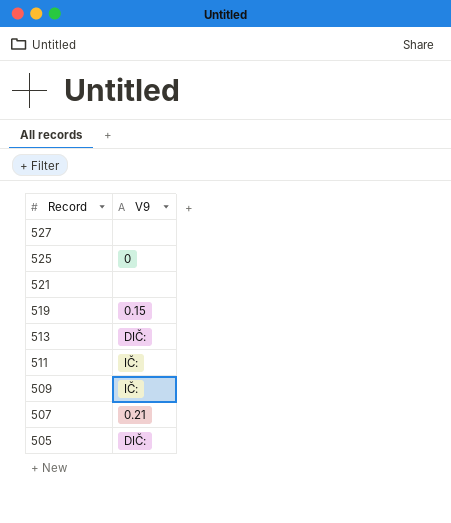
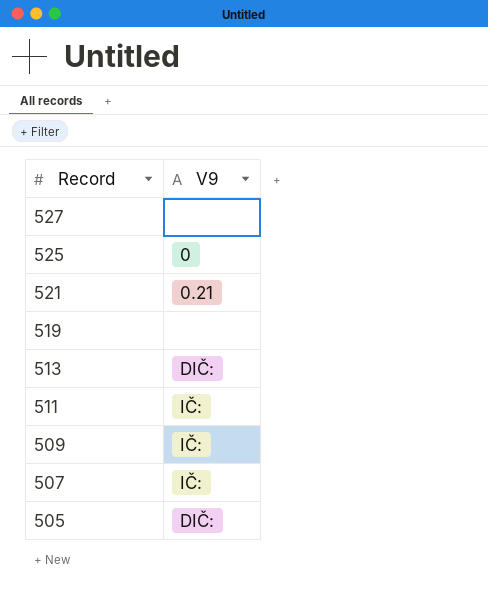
521 | V9: none -> 0.21
519 | V9: 0.15 -> none
507 | V9: 0.21 -> IČ:

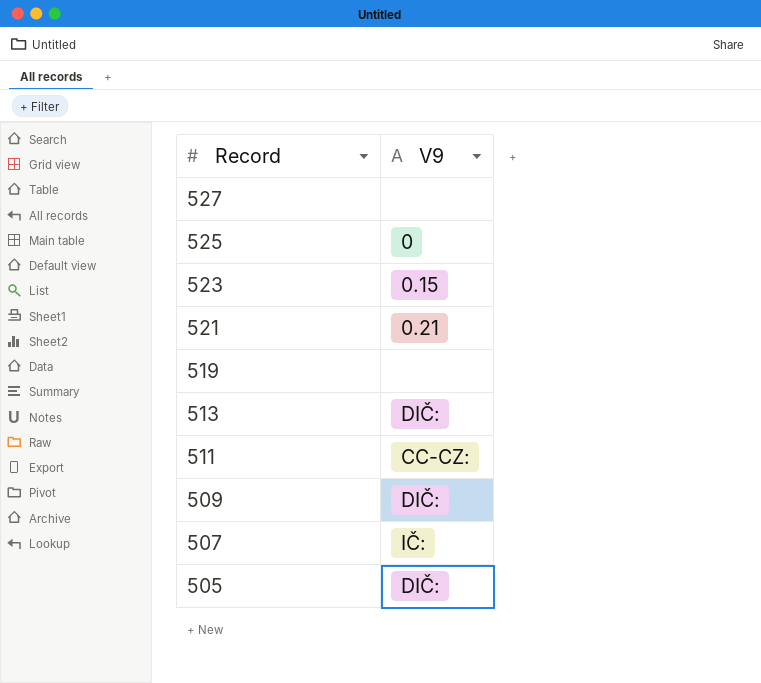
row 523: none -> 0.15
511 | V9: IČ: -> CC-CZ:
509 | V9: IČ: -> DIČ:

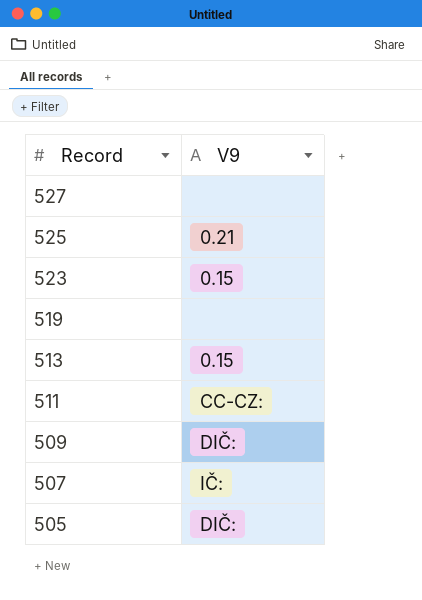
row 521: 0.21 -> none
525 | V9: 0 -> 0.21
513 | V9: DIČ: -> 0.15

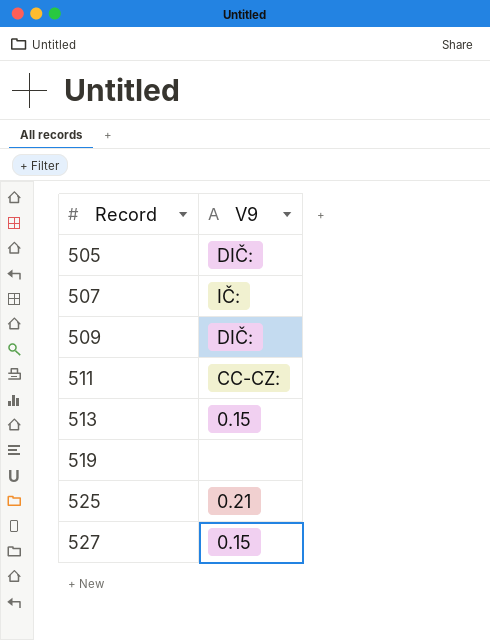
row order: Record descending -> Record ascending
row 523: 0.15 -> none
527 | V9: none -> 0.15

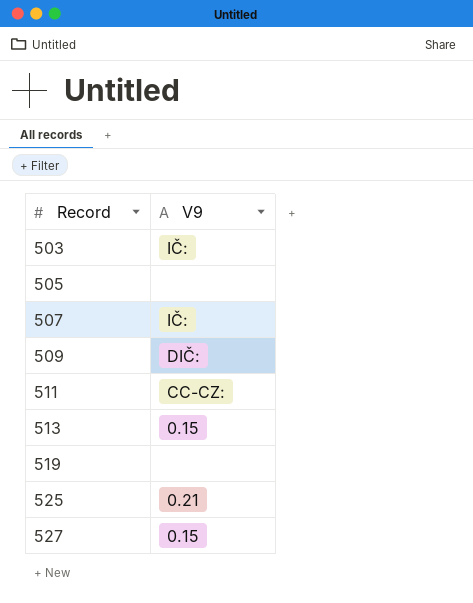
row 503: none -> IČ:
505 | V9: DIČ: -> none

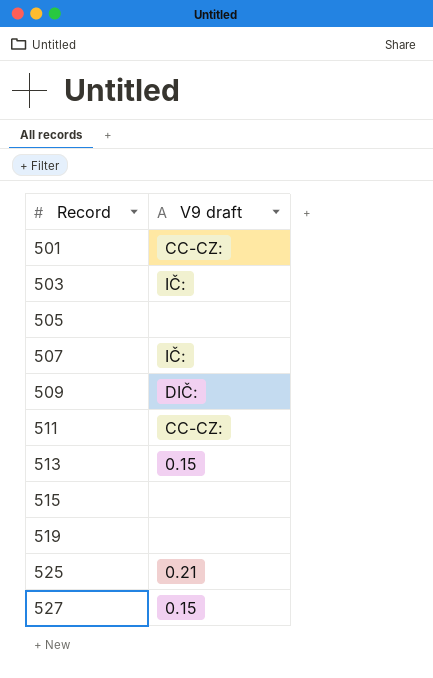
column name: V9 -> V9 draft
row 501: none -> CC-CZ:
row 515: none -> none

